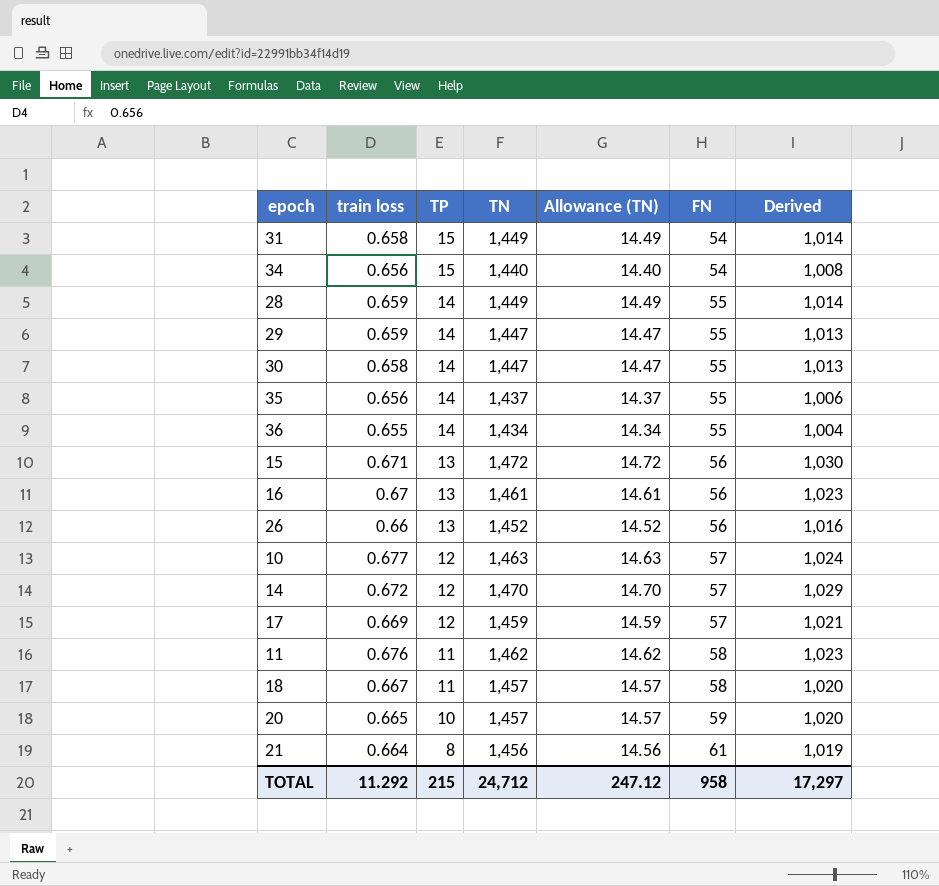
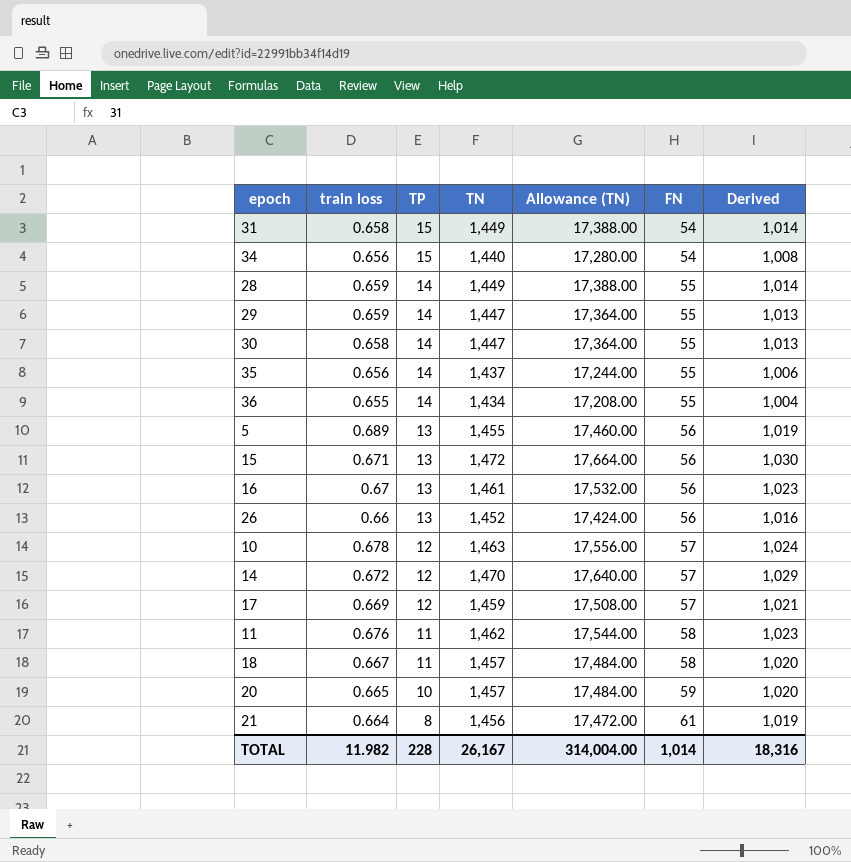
column Allowance (TN) | formula: [TN] * 0.01 -> [TN] * 12
row 5: none -> 0.689 | 13 | 1,455 | 17,460.00 | 56 | 1,019
10 | train loss: 0.677 -> 0.678
TOTAL | train loss: 11.292 -> 11.982
TOTAL | TP: 215 -> 228
TOTAL | TN: 24,712 -> 26,167
TOTAL | Allowance (TN): 247.12 -> 314,004.00
TOTAL | FN: 958 -> 1,014
TOTAL | Derived: 17,297 -> 18,316

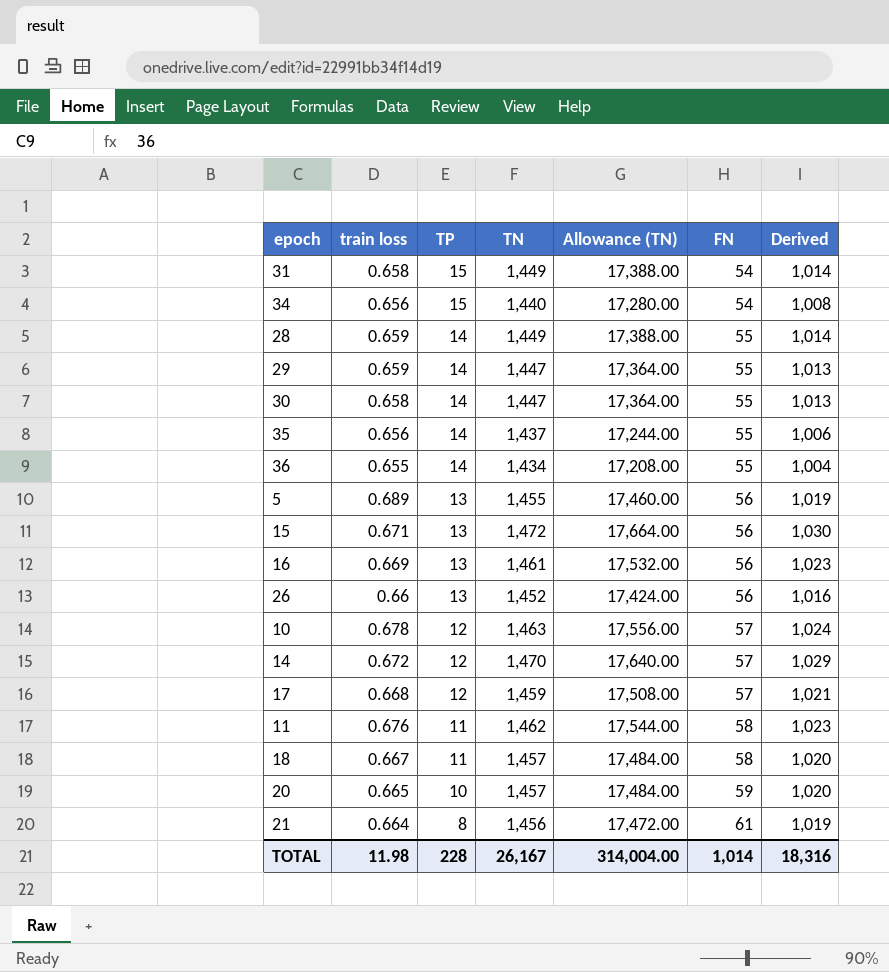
16 | train loss: 0.67 -> 0.669
17 | train loss: 0.669 -> 0.668
TOTAL | train loss: 11.982 -> 11.98

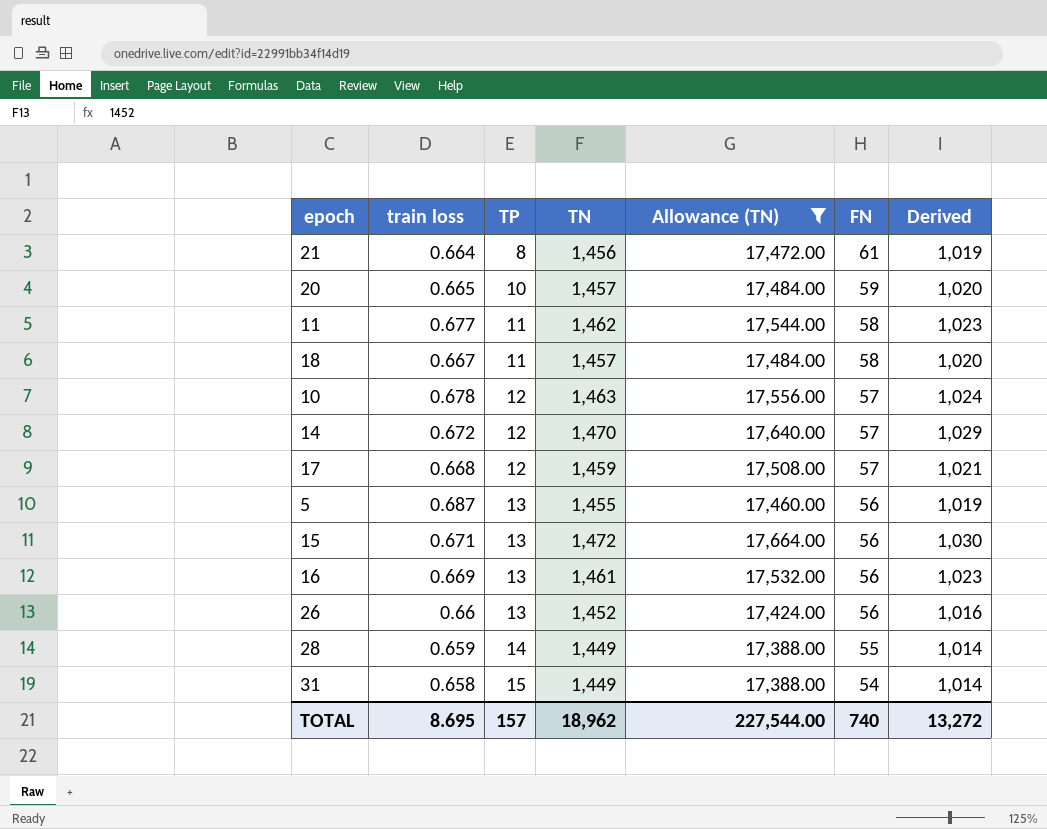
filter: none -> Allowance (TN) >= 17,388.00
row order: TP descending -> TP ascending
11 | train loss: 0.676 -> 0.677
5 | train loss: 0.689 -> 0.687
TOTAL | train loss: 11.98 -> 8.695
TOTAL | TP: 228 -> 157
TOTAL | TN: 26,167 -> 18,962
TOTAL | Allowance (TN): 314,004.00 -> 227,544.00
TOTAL | FN: 1,014 -> 740
TOTAL | Derived: 18,316 -> 13,272

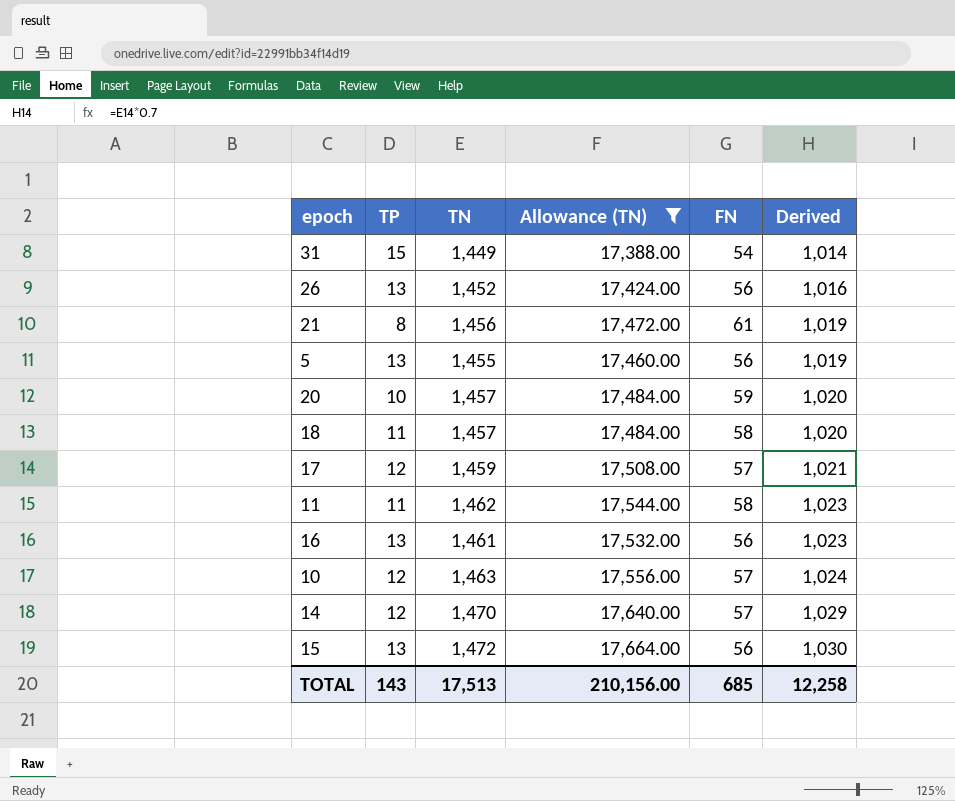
row order: TP ascending -> Derived ascending
column train loss | position: 2 -> none
row 28: 0.659 | 14 | 1,449 | 17,388.00 | 55 | 1,014 -> none
TOTAL | TP: 157 -> 143
TOTAL | TN: 18,962 -> 17,513
TOTAL | Allowance (TN): 227,544.00 -> 210,156.00
TOTAL | FN: 740 -> 685
TOTAL | Derived: 13,272 -> 12,258

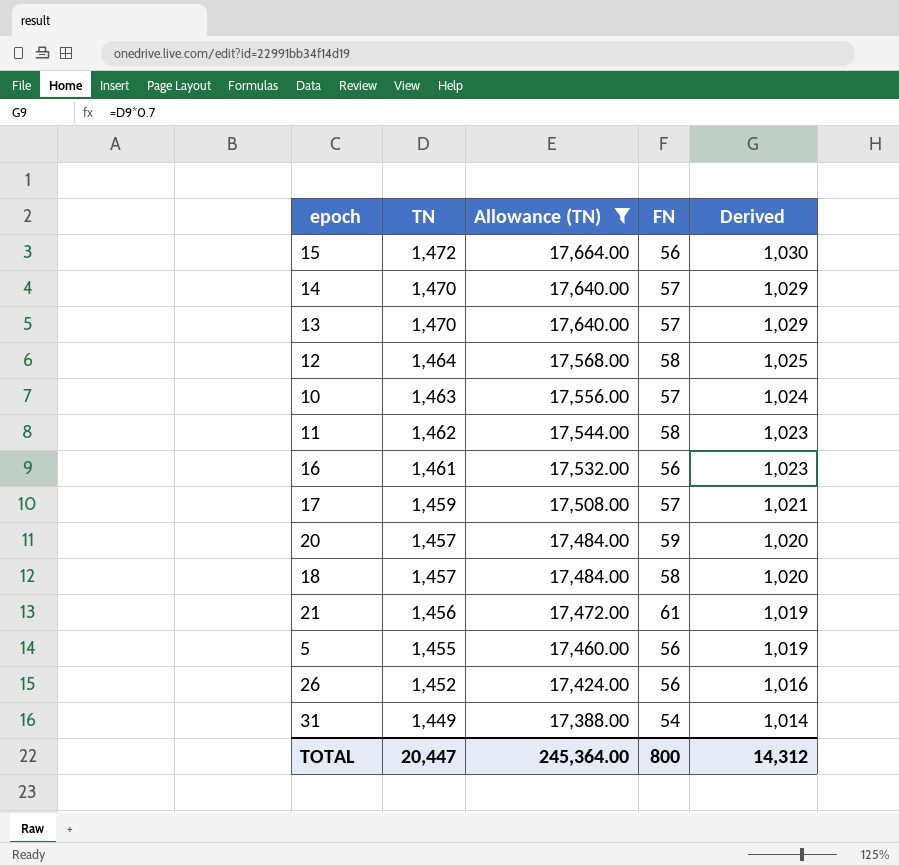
row order: Derived ascending -> TN descending
column TP | position: 2 -> none
row 13: none -> 1,470 | 17,640.00 | 57 | 1,029
row 12: none -> 1,464 | 17,568.00 | 58 | 1,025
TOTAL | TN: 17,513 -> 20,447
TOTAL | Allowance (TN): 210,156.00 -> 245,364.00
TOTAL | FN: 685 -> 800
TOTAL | Derived: 12,258 -> 14,312

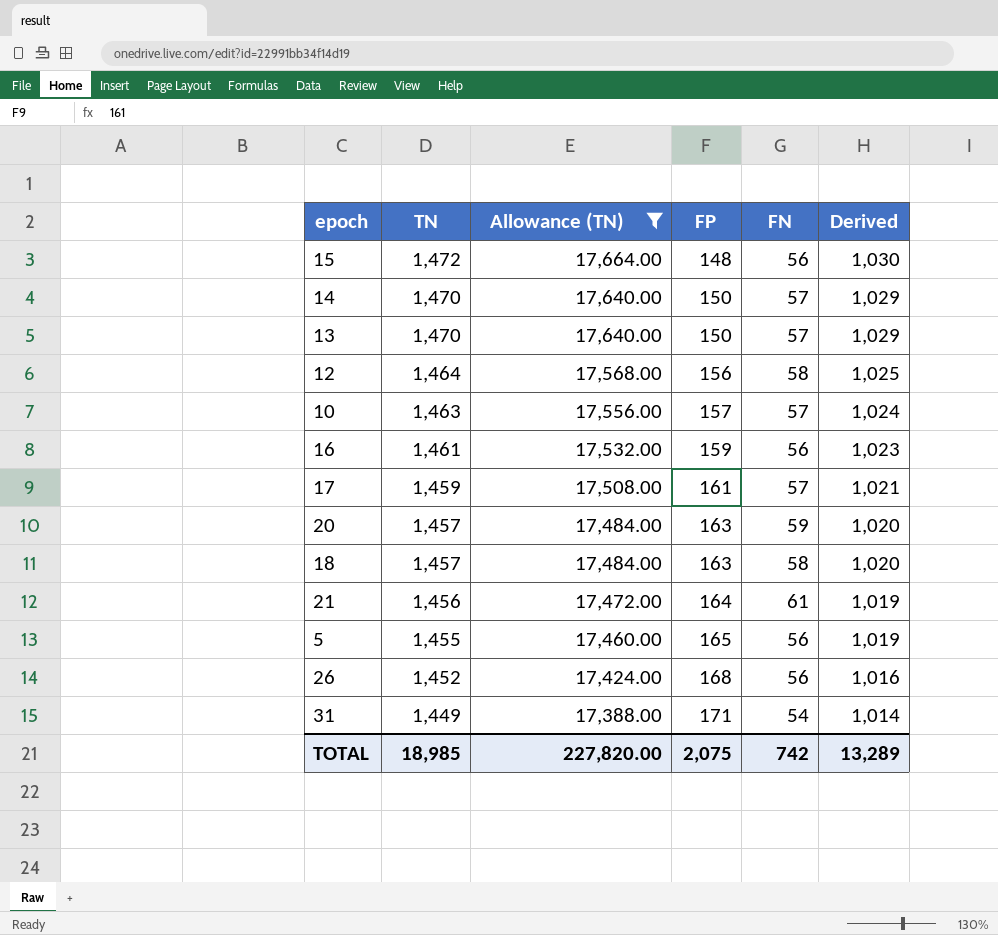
column FP | position: none -> 4
row 11: 1,462 | 17,544.00 | 58 | 1,023 -> none
TOTAL | TN: 20,447 -> 18,985
TOTAL | Allowance (TN): 245,364.00 -> 227,820.00
TOTAL | FN: 800 -> 742
TOTAL | Derived: 14,312 -> 13,289

